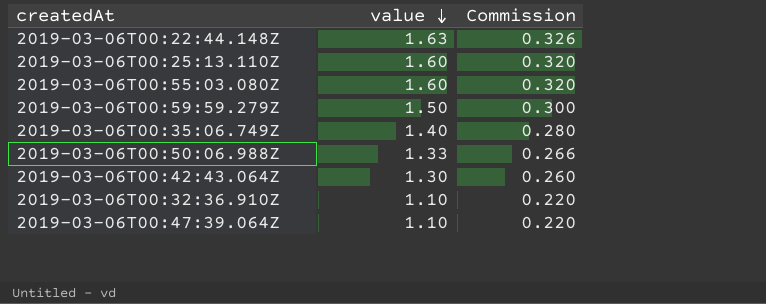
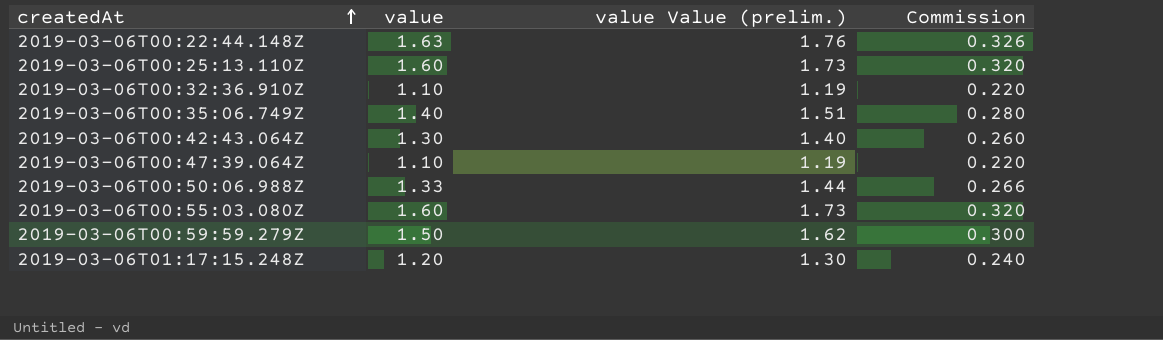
row order: value descending -> createdAt ascending
column value Value (prelim.) | formula: none -> [value] * 1.08
row 2019-03-06T01:17:15.248Z: none -> 1.20 | 1.30 | 0.240

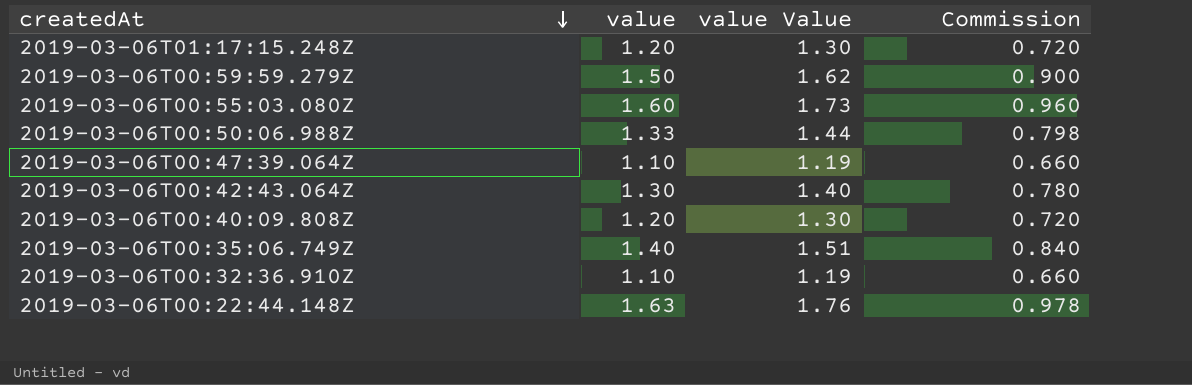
row order: createdAt ascending -> createdAt descending
column name: value Value (prelim.) -> value Value
column Commission | formula: [value] * 0.2 -> [value] * 0.6
row 2019-03-06T00:25:13.110Z: 1.60 | 1.73 | 0.320 -> none
row 2019-03-06T00:40:09.808Z: none -> 1.20 | 1.30 | 0.720

